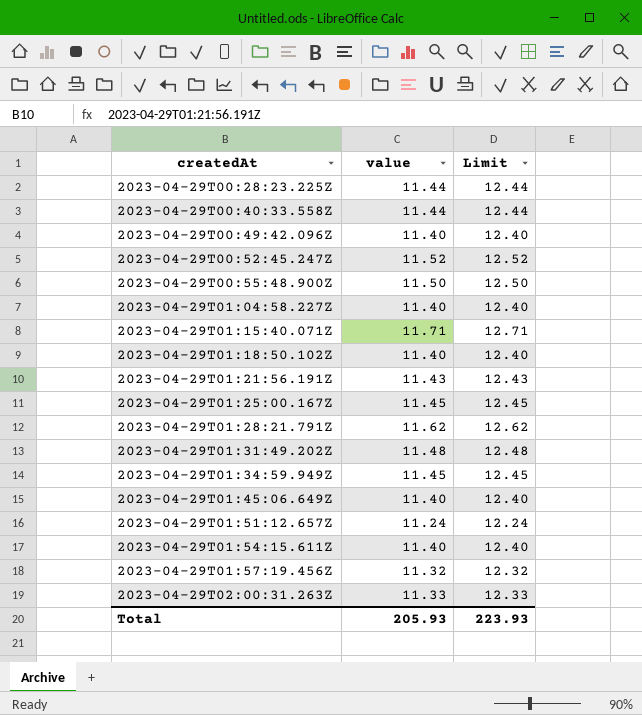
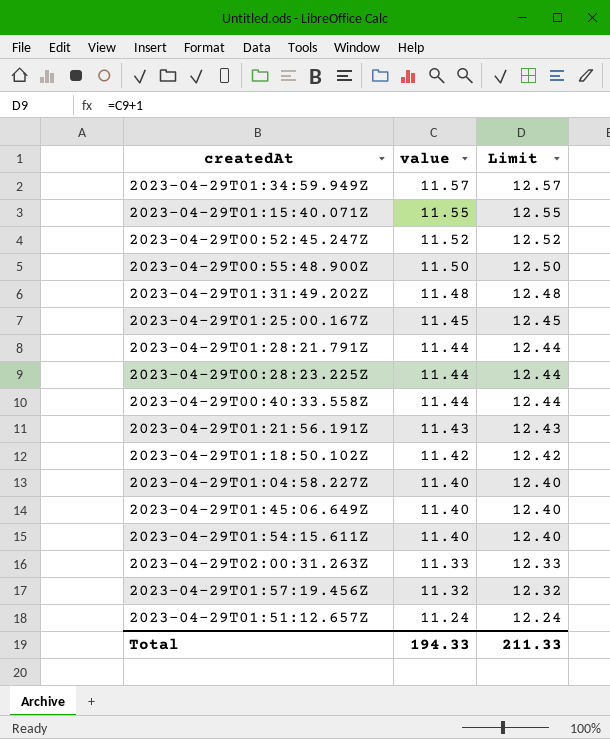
row order: createdAt ascending -> value descending
row 2023-04-29T00:49:42.096Z: 11.40 | 12.40 -> none
2023-04-29T01:34:59.949Z | value: 11.45 -> 11.57
2023-04-29T01:34:59.949Z | Limit: 12.45 -> 12.57
2023-04-29T01:15:40.071Z | value: 11.71 -> 11.55
2023-04-29T01:15:40.071Z | Limit: 12.71 -> 12.55
2023-04-29T01:28:21.791Z | value: 11.62 -> 11.44
2023-04-29T01:28:21.791Z | Limit: 12.62 -> 12.44
2023-04-29T01:18:50.102Z | value: 11.40 -> 11.42
2023-04-29T01:18:50.102Z | Limit: 12.40 -> 12.42
Total | value: 205.93 -> 194.33
Total | Limit: 223.93 -> 211.33

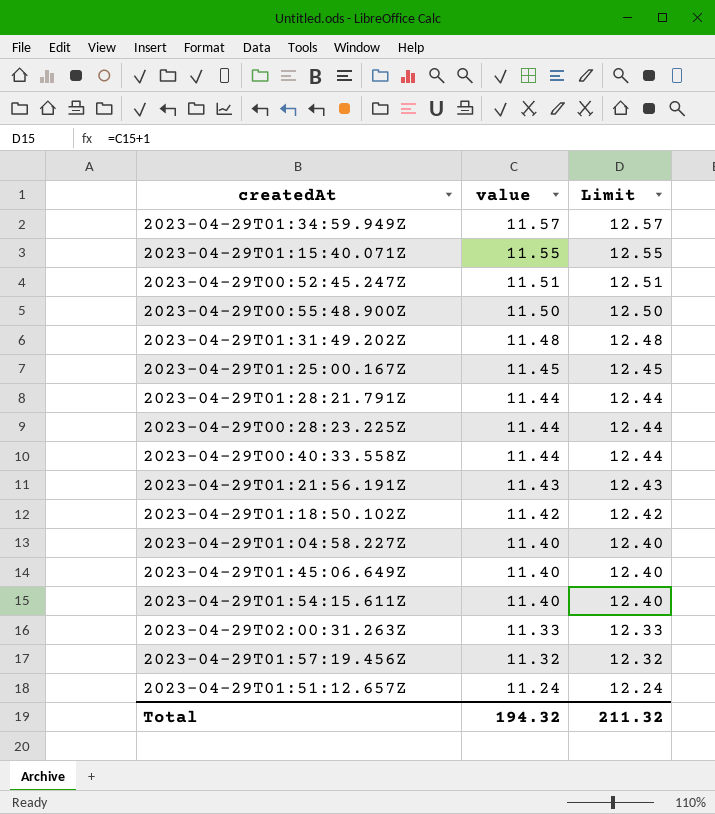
2023-04-29T00:52:45.247Z | value: 11.52 -> 11.51
2023-04-29T00:52:45.247Z | Limit: 12.52 -> 12.51
Total | value: 194.33 -> 194.32
Total | Limit: 211.33 -> 211.32

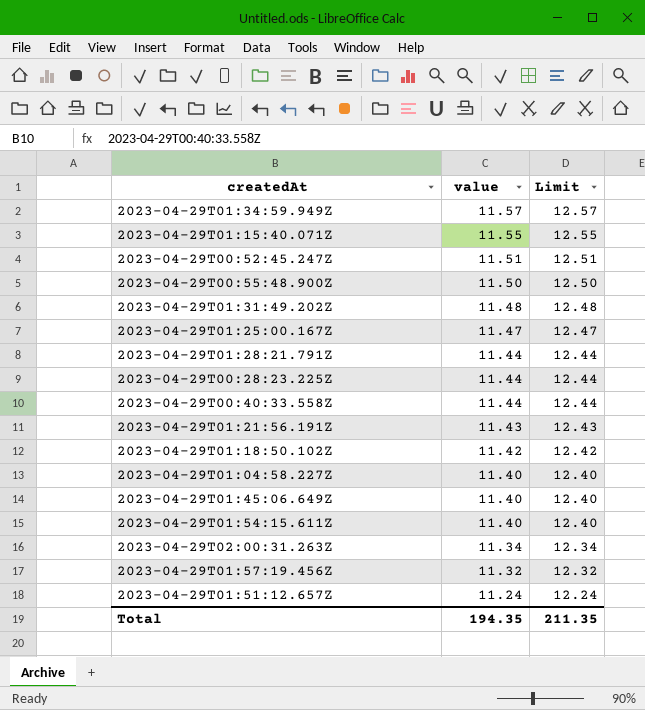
2023-04-29T01:25:00.167Z | value: 11.45 -> 11.47
2023-04-29T01:25:00.167Z | Limit: 12.45 -> 12.47
2023-04-29T02:00:31.263Z | value: 11.33 -> 11.34
2023-04-29T02:00:31.263Z | Limit: 12.33 -> 12.34
Total | value: 194.32 -> 194.35
Total | Limit: 211.32 -> 211.35

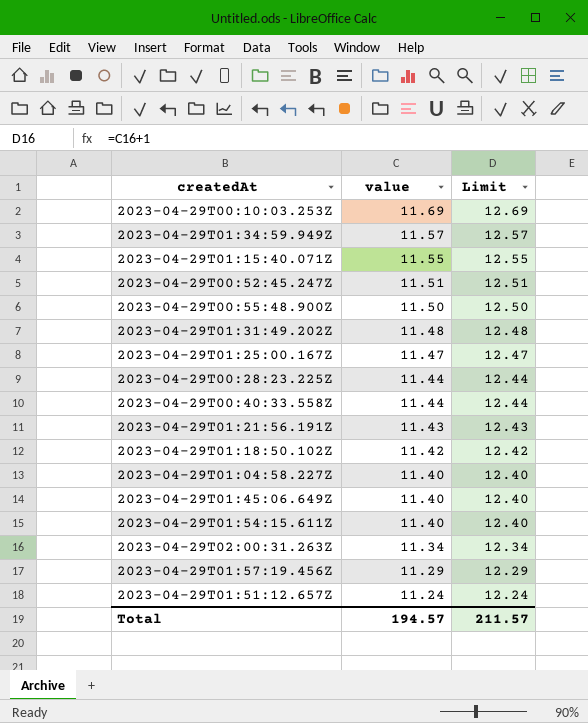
row 2023-04-29T01:28:21.791Z: 11.44 | 12.44 -> none
row 2023-04-29T00:10:03.253Z: none -> 11.69 | 12.69
2023-04-29T01:57:19.456Z | value: 11.32 -> 11.29
2023-04-29T01:57:19.456Z | Limit: 12.32 -> 12.29
Total | value: 194.35 -> 194.57
Total | Limit: 211.35 -> 211.57

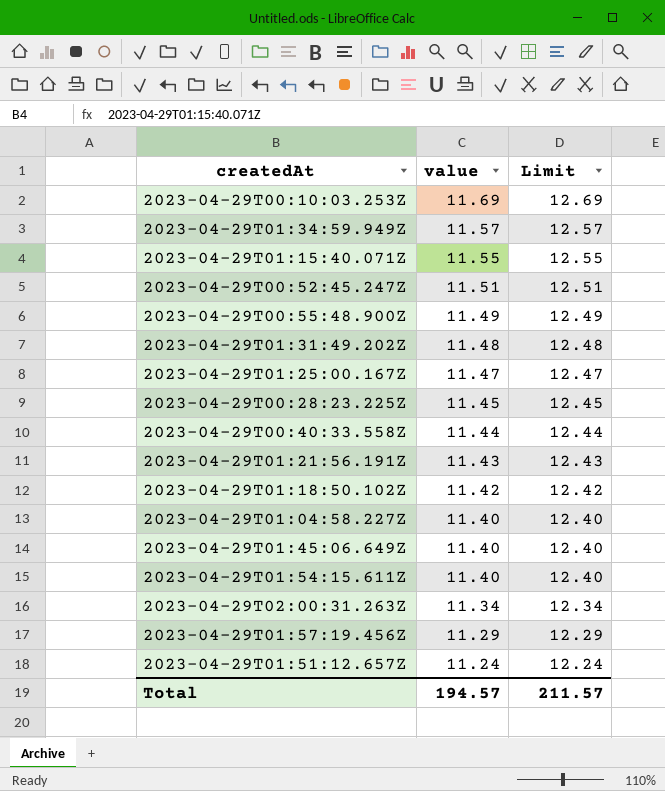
2023-04-29T00:55:48.900Z | value: 11.50 -> 11.49
2023-04-29T00:55:48.900Z | Limit: 12.50 -> 12.49
2023-04-29T00:28:23.225Z | value: 11.44 -> 11.45
2023-04-29T00:28:23.225Z | Limit: 12.44 -> 12.45

